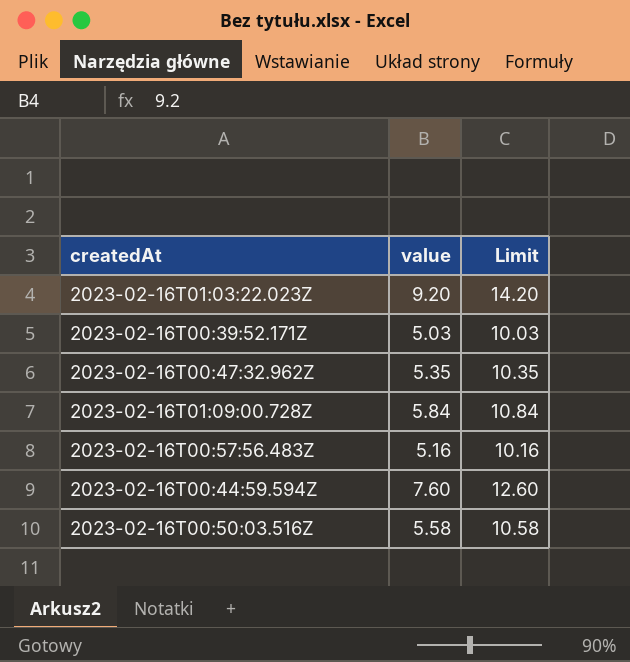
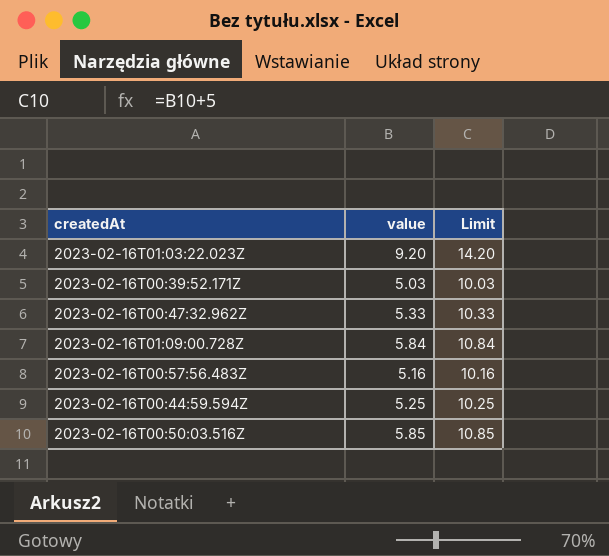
2023-02-16T00:47:32.962Z | value: 5.35 -> 5.33
2023-02-16T00:47:32.962Z | Limit: 10.35 -> 10.33
2023-02-16T00:44:59.594Z | value: 7.60 -> 5.25
2023-02-16T00:44:59.594Z | Limit: 12.60 -> 10.25
2023-02-16T00:50:03.516Z | value: 5.58 -> 5.85
2023-02-16T00:50:03.516Z | Limit: 10.58 -> 10.85

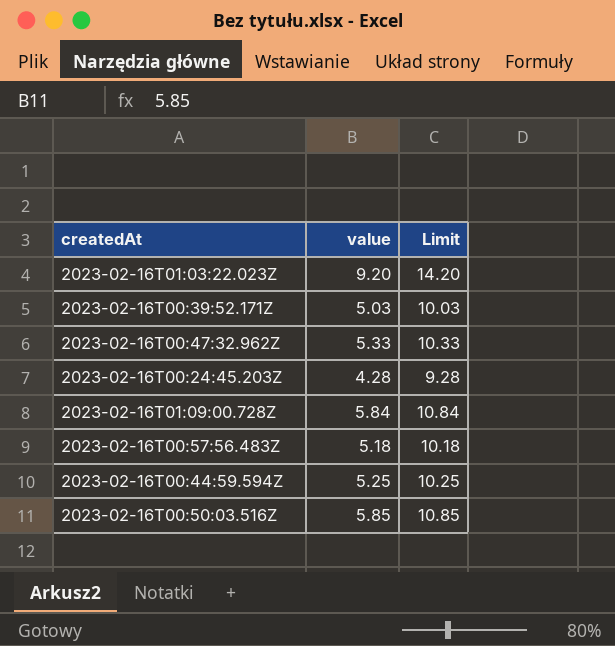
row 2023-02-16T00:24:45.203Z: none -> 4.28 | 9.28
2023-02-16T00:57:56.483Z | value: 5.16 -> 5.18
2023-02-16T00:57:56.483Z | Limit: 10.16 -> 10.18

